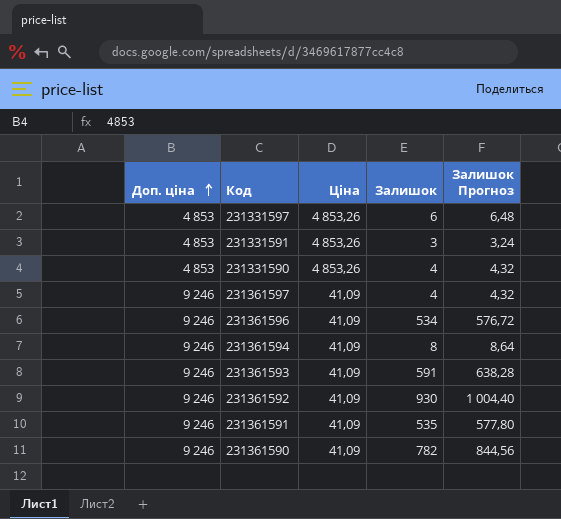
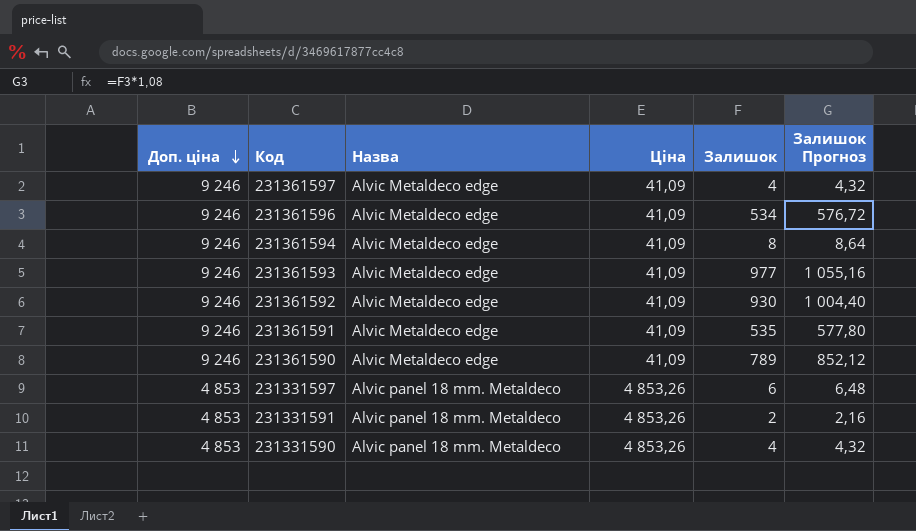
row order: Доп. ціна ascending -> Доп. ціна descending
column Назва | position: none -> 3
231361593 | Залишок: 591 -> 977
231361593 | Залишок Прогноз: 638,28 -> 1 055,16
231361590 | Залишок: 782 -> 789
231361590 | Залишок Прогноз: 844,56 -> 852,12
231331591 | Залишок: 3 -> 2
231331591 | Залишок Прогноз: 3,24 -> 2,16

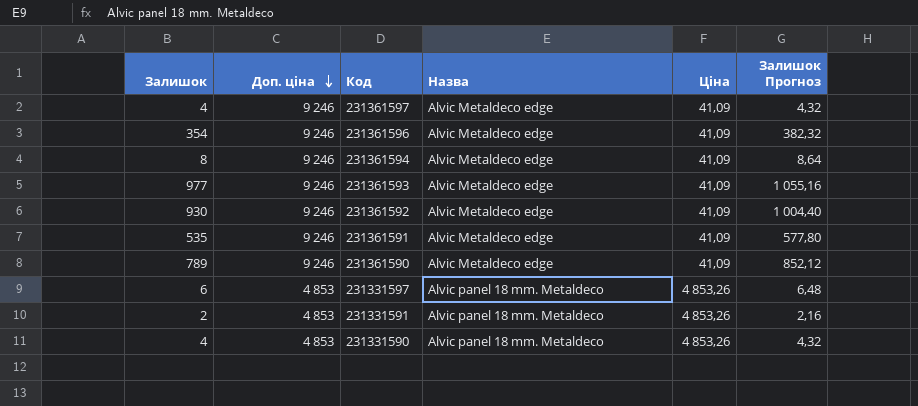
column Залишок | position: 5 -> 1
231361596 | Залишок: 534 -> 354
231361596 | Залишок Прогноз: 576,72 -> 382,32

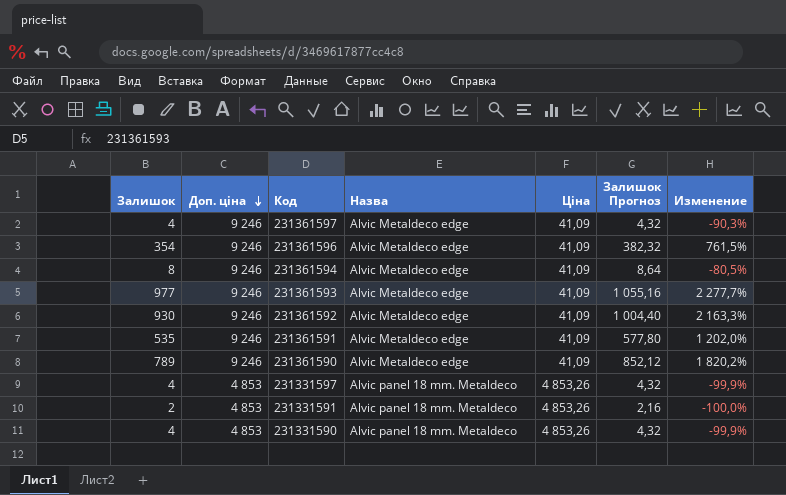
column Изменение | formula: none -> ([Залишок] - [Ціна]) / [Ціна]
231331597 | Залишок: 6 -> 4
231331597 | Залишок Прогноз: 6,48 -> 4,32

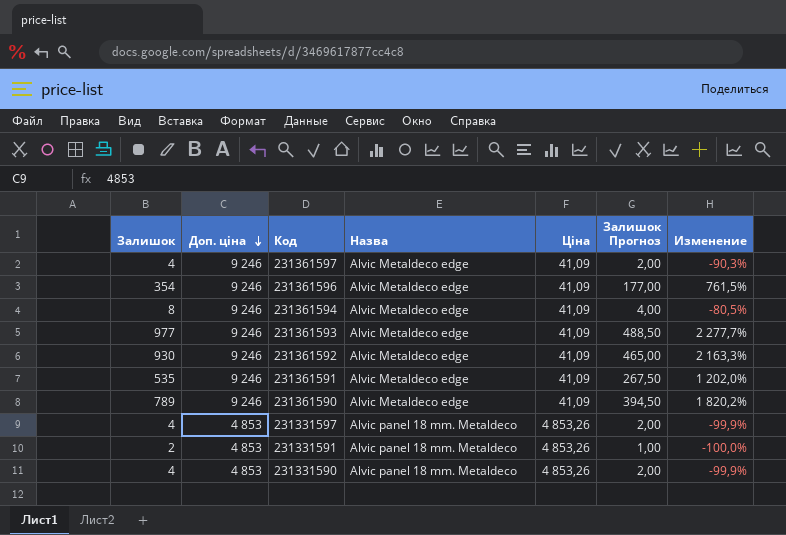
column Залишок Прогноз | formula: [Залишок] * 1,08 -> [Залишок] * 0,5

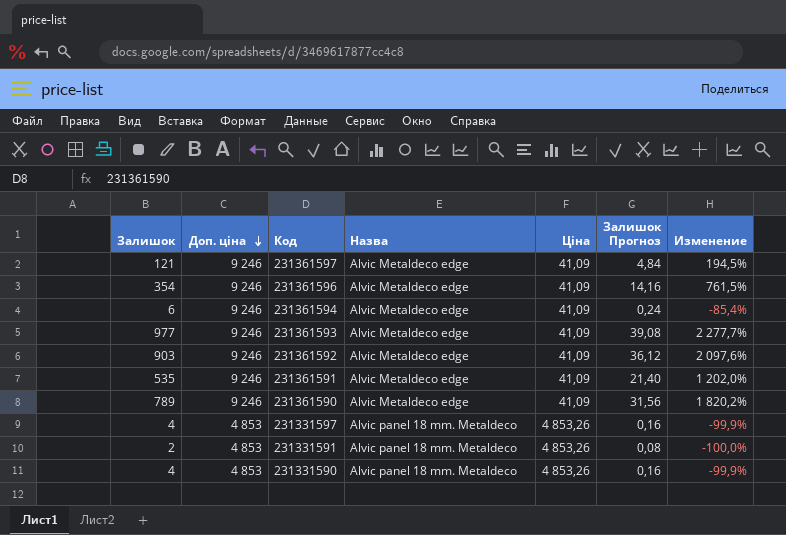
column Залишок Прогноз | formula: [Залишок] * 0,5 -> [Залишок] * 0,04
231361597 | Залишок: 4 -> 121
231361597 | Изменение: -90,3% -> 194,5%
231361594 | Залишок: 8 -> 6
231361594 | Изменение: -80,5% -> -85,4%
231361592 | Залишок: 930 -> 903
231361592 | Изменение: 2 163,3% -> 2 097,6%

